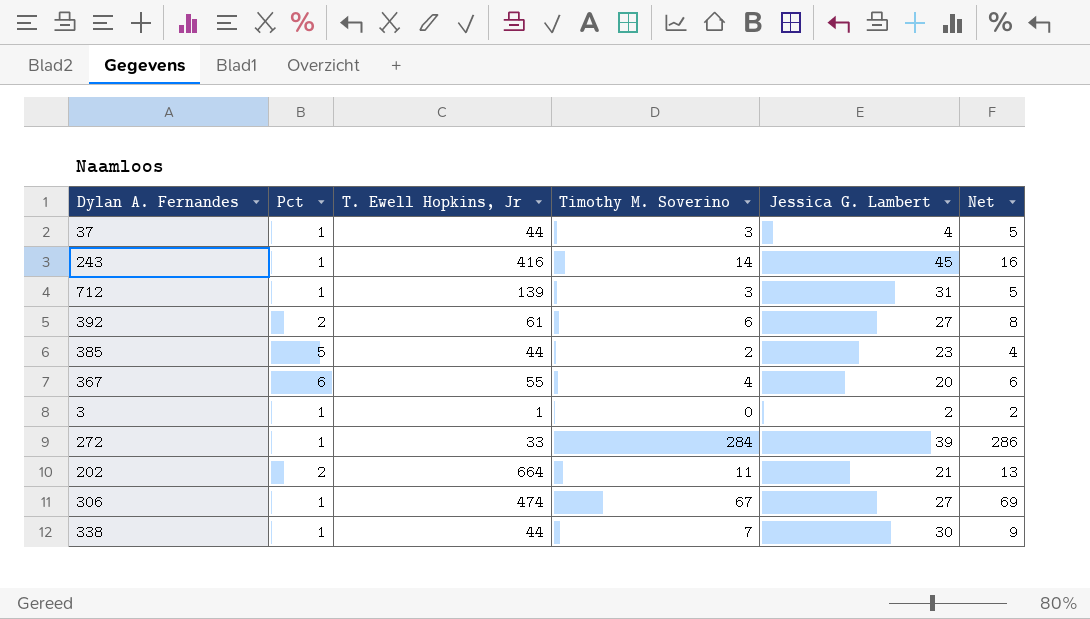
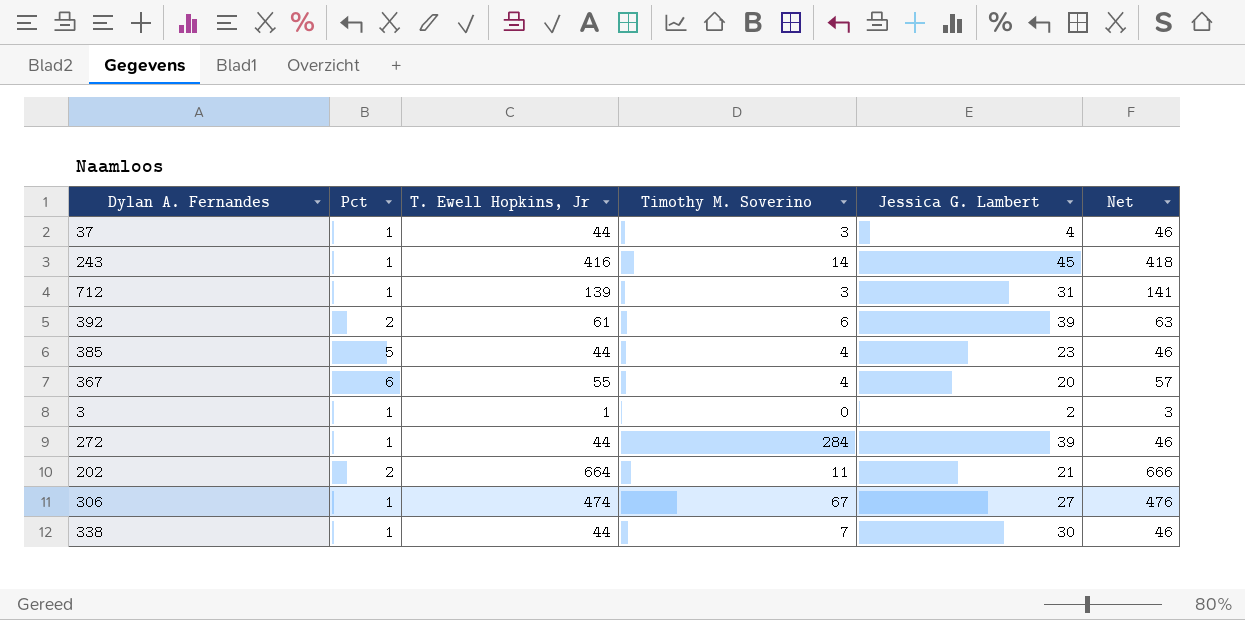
column Net | formula: [Timothy M. Soverino] + 2 -> [T. Ewell Hopkins, Jr] + 2
392 | Jessica G. Lambert: 27 -> 39
385 | Timothy M. Soverino: 2 -> 4
272 | T. Ewell Hopkins, Jr: 33 -> 44

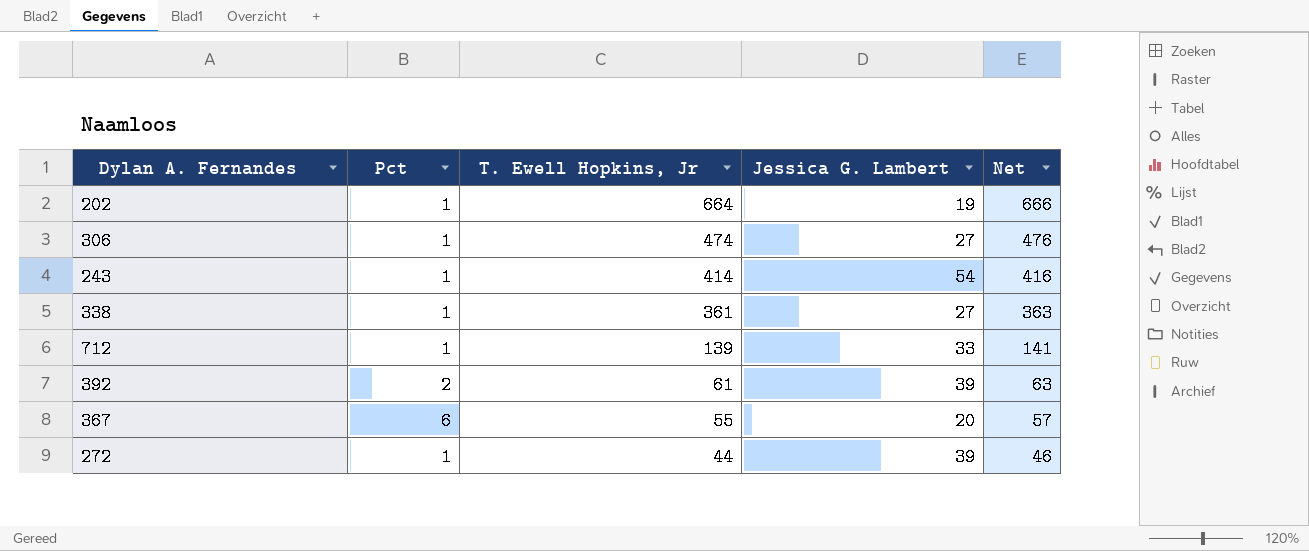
row order: none -> T. Ewell Hopkins, Jr descending
column Timothy M. Soverino | position: 4 -> none
row 37: 1 | 44 | 3 | 4 | 46 -> none
row 385: 5 | 44 | 4 | 23 | 46 -> none
row 3: 1 | 1 | 0 | 2 | 3 -> none
202 | Pct: 2 -> 1
202 | Jessica G. Lambert: 21 -> 19
243 | T. Ewell Hopkins, Jr: 416 -> 414
243 | Jessica G. Lambert: 45 -> 54
243 | Net: 418 -> 416
338 | T. Ewell Hopkins, Jr: 44 -> 361
338 | Jessica G. Lambert: 30 -> 27
338 | Net: 46 -> 363
712 | Jessica G. Lambert: 31 -> 33

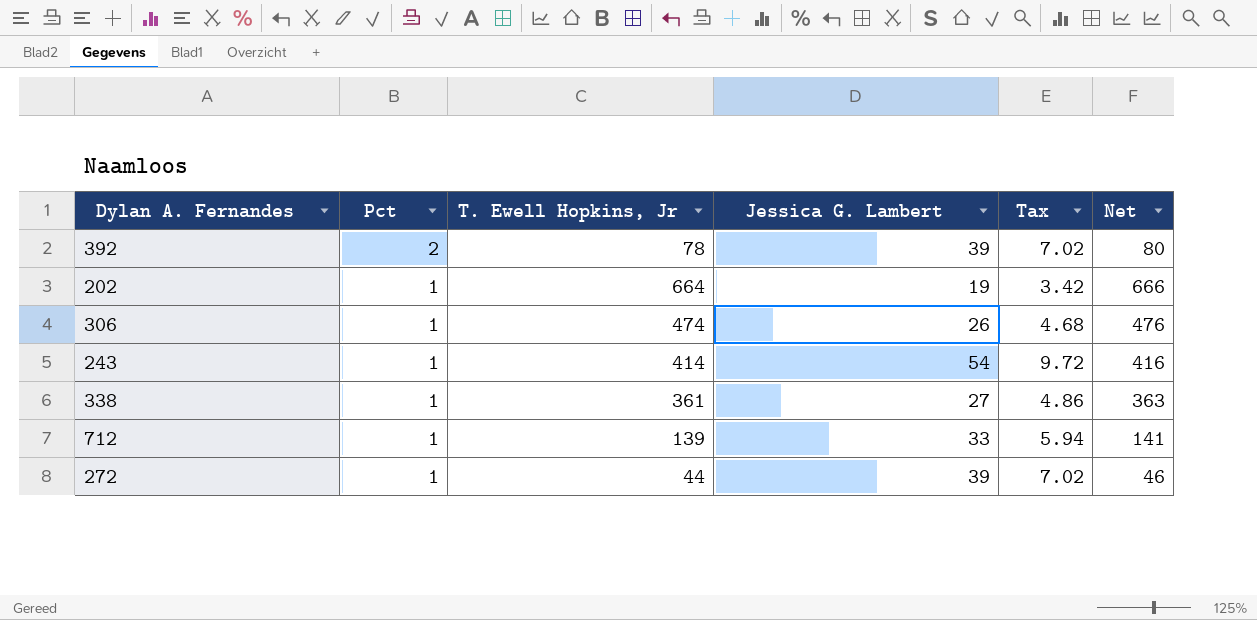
row order: T. Ewell Hopkins, Jr descending -> Pct descending
column Tax | formula: none -> [Jessica G. Lambert] * 0.18
row 367: 6 | 55 | 20 | 57 -> none
392 | T. Ewell Hopkins, Jr: 61 -> 78
392 | Net: 63 -> 80
306 | Jessica G. Lambert: 27 -> 26

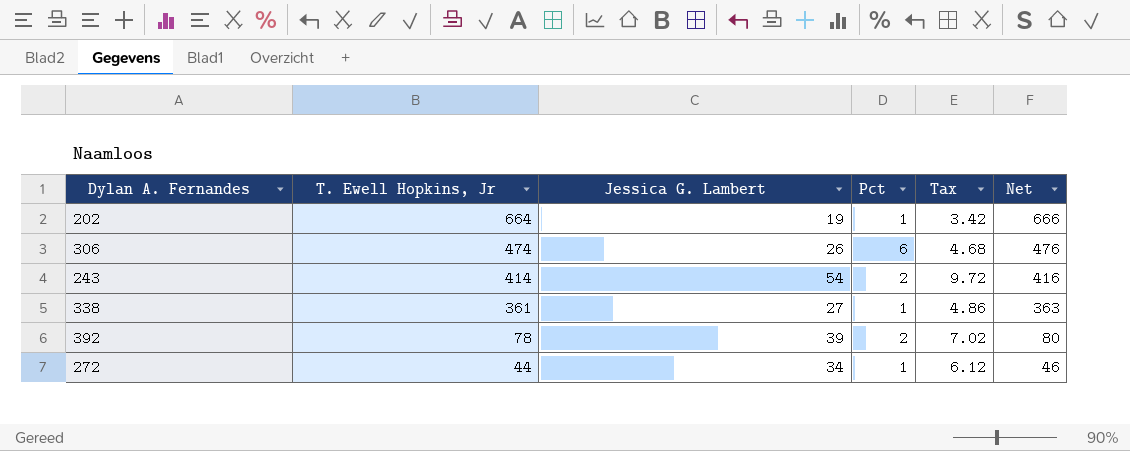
row order: Pct descending -> T. Ewell Hopkins, Jr descending
column Pct | position: 2 -> 4
row 712: 1 | 139 | 33 | 5.94 | 141 -> none
306 | Pct: 1 -> 6
243 | Pct: 1 -> 2
272 | Jessica G. Lambert: 39 -> 34
272 | Tax: 7.02 -> 6.12

